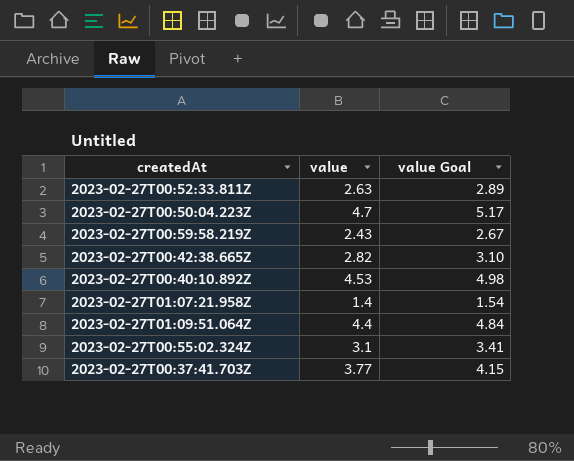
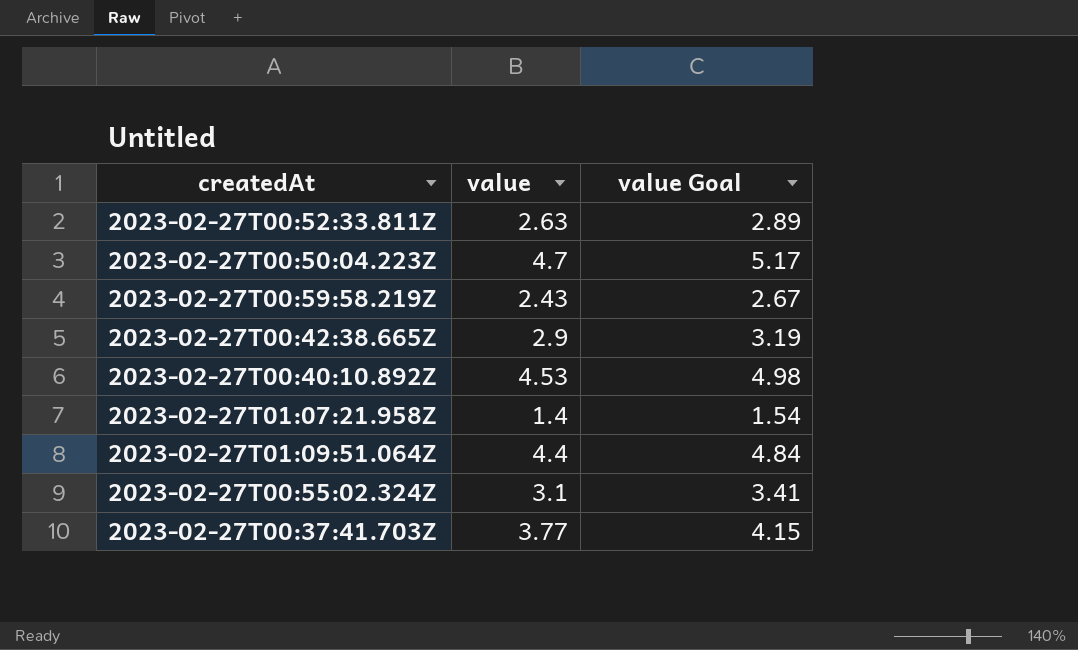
2023-02-27T00:42:38.665Z | value: 2.82 -> 2.9
2023-02-27T00:42:38.665Z | value Goal: 3.10 -> 3.19

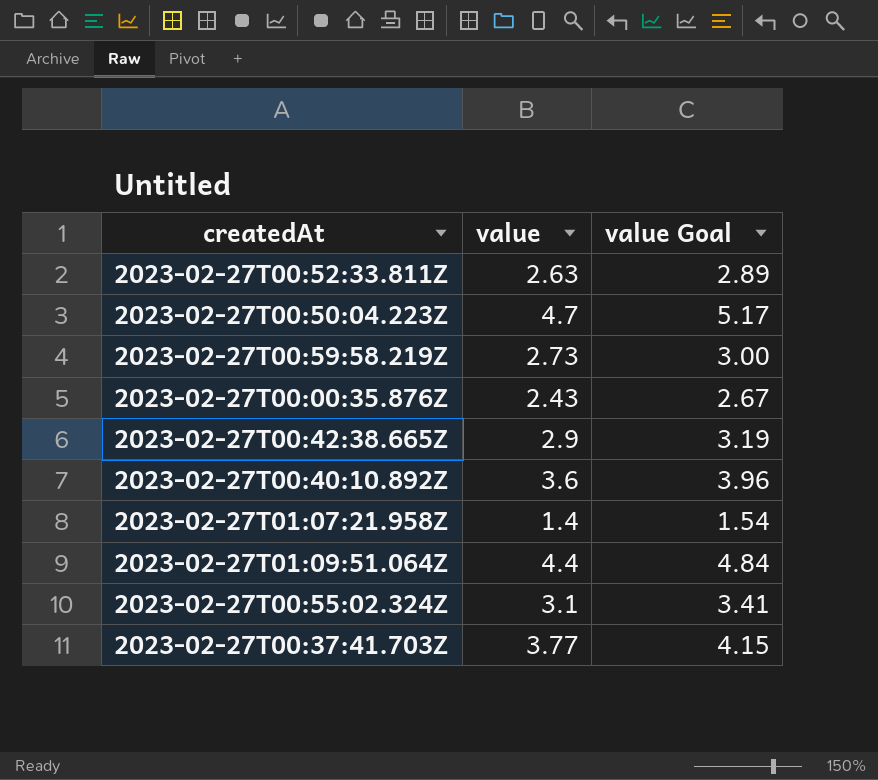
2023-02-27T00:59:58.219Z | value: 2.43 -> 2.73
2023-02-27T00:59:58.219Z | value Goal: 2.67 -> 3.00
row 2023-02-27T00:00:35.876Z: none -> 2.43 | 2.67
2023-02-27T00:40:10.892Z | value: 4.53 -> 3.6
2023-02-27T00:40:10.892Z | value Goal: 4.98 -> 3.96

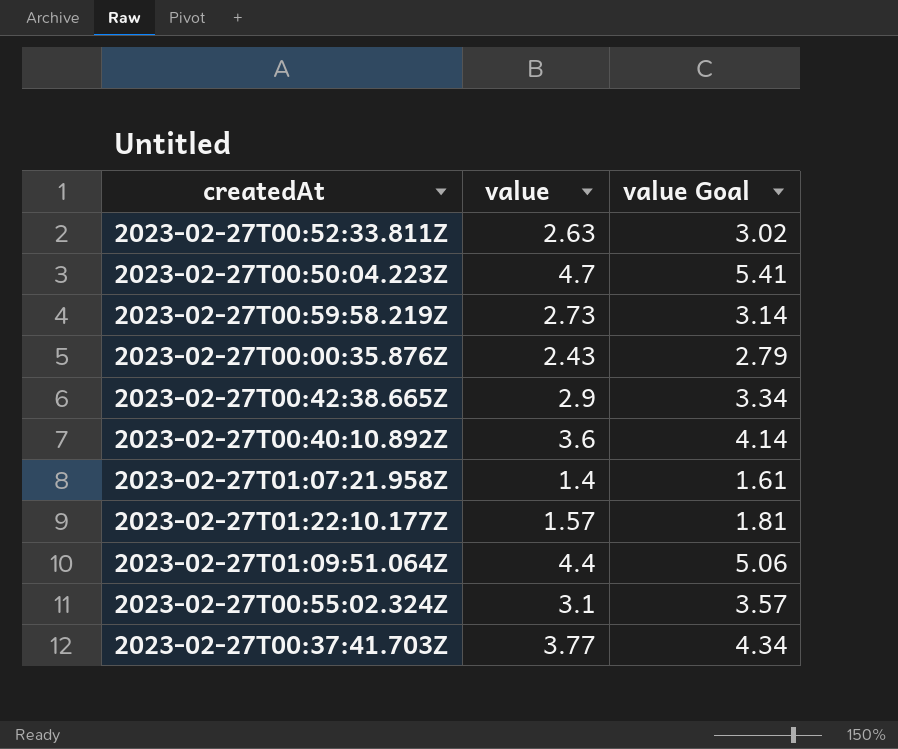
column value Goal | formula: [value] * 1.1 -> [value] * 1.15
row 2023-02-27T01:22:10.177Z: none -> 1.57 | 1.81

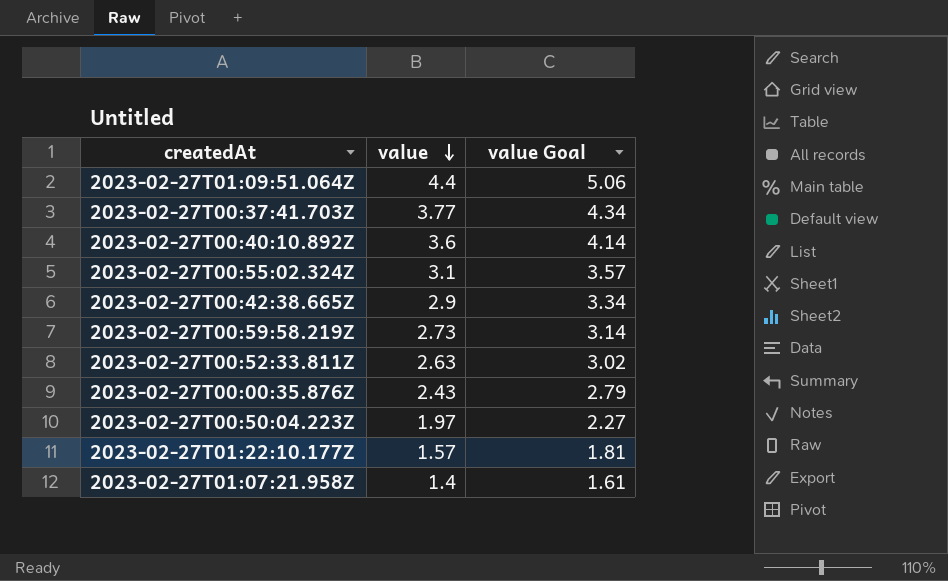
row order: none -> value descending
2023-02-27T00:50:04.223Z | value: 4.7 -> 1.97
2023-02-27T00:50:04.223Z | value Goal: 5.41 -> 2.27

